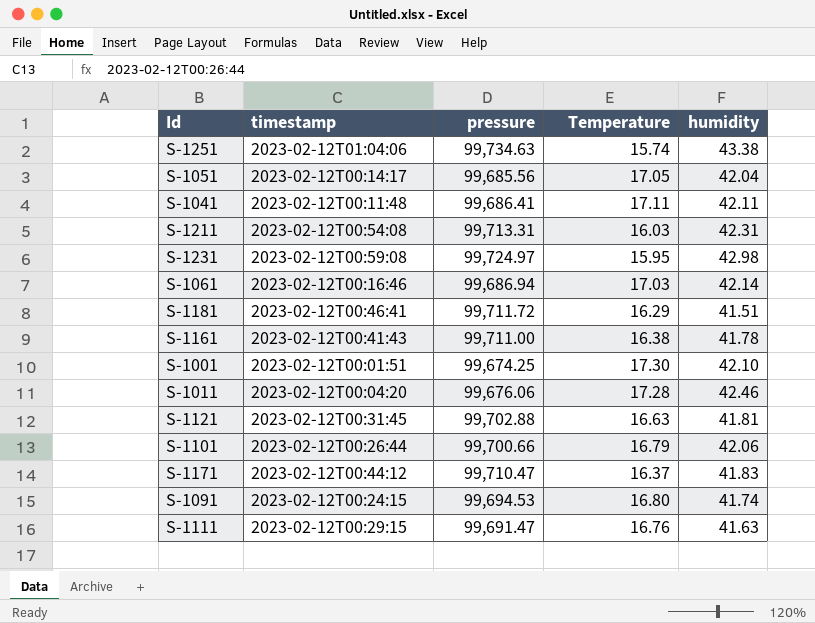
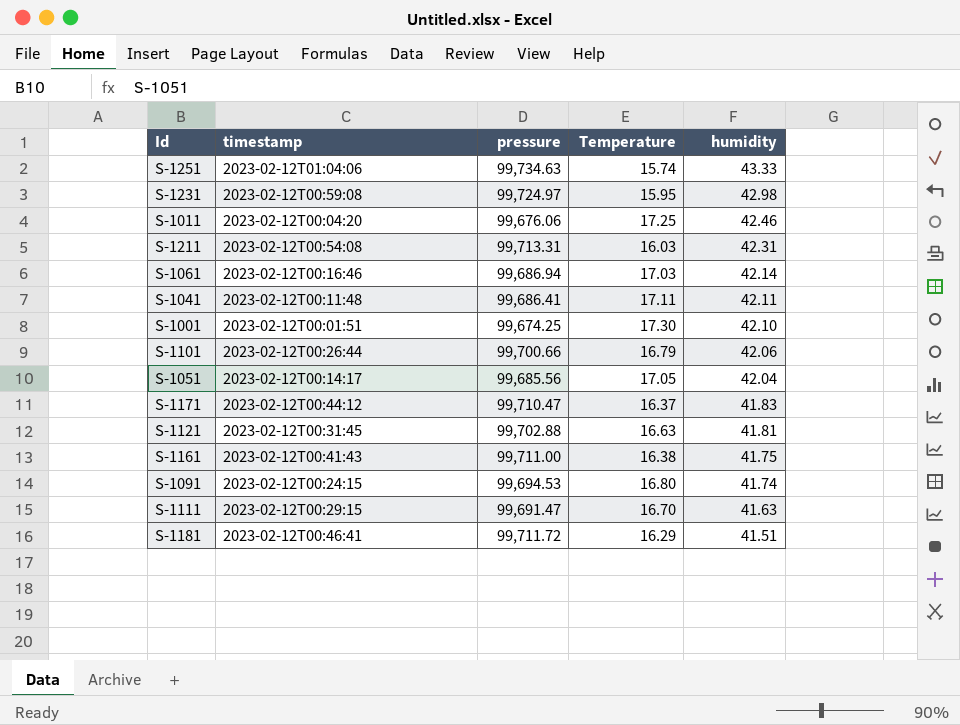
row order: none -> humidity descending
S-1251 | humidity: 43.38 -> 43.33
S-1011 | Temperature: 17.28 -> 17.25
S-1161 | humidity: 41.78 -> 41.75
S-1111 | Temperature: 16.76 -> 16.70

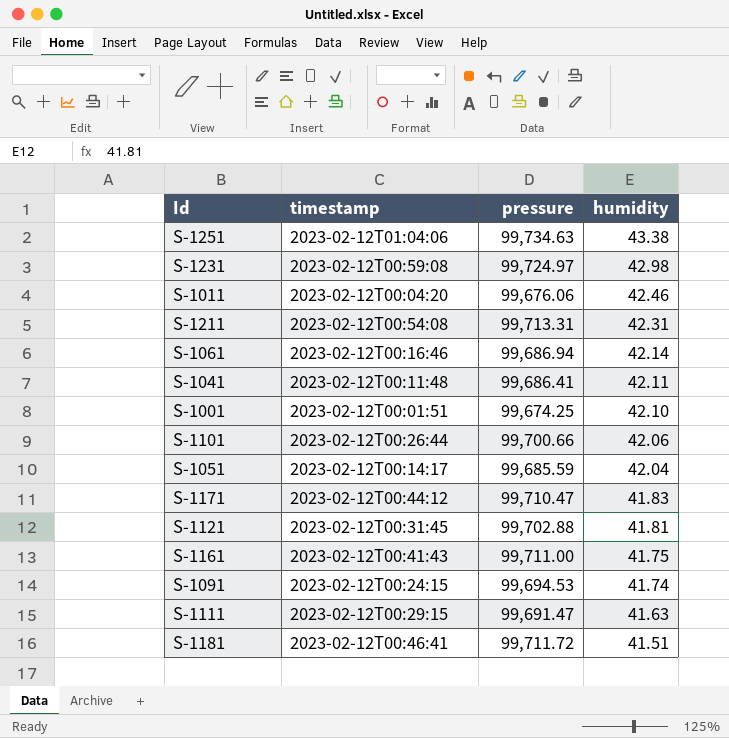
column Temperature | position: 4 -> none
S-1251 | humidity: 43.33 -> 43.38
S-1051 | pressure: 99,685.56 -> 99,685.59

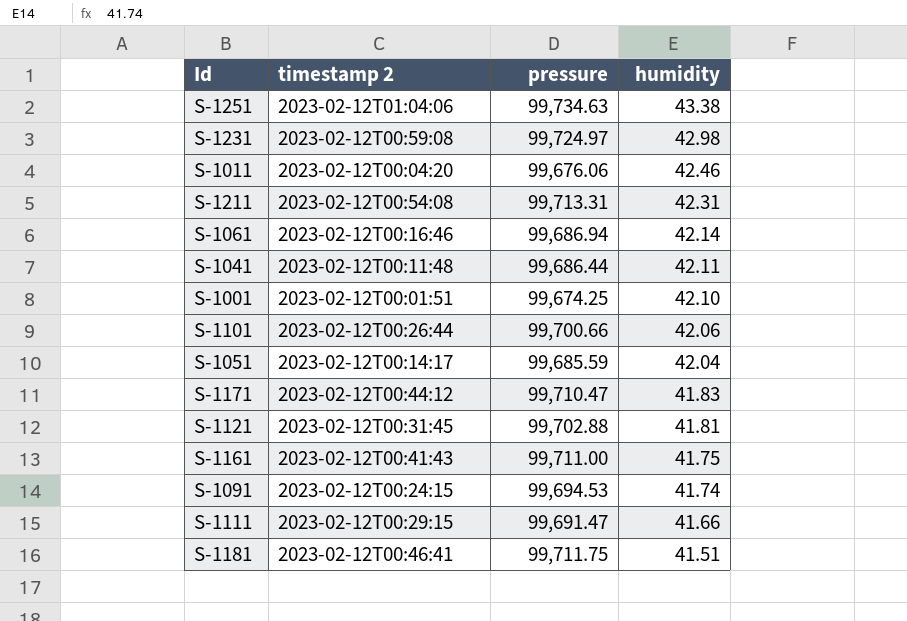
column name: timestamp -> timestamp 2
S-1041 | pressure: 99,686.41 -> 99,686.44
S-1111 | humidity: 41.63 -> 41.66
S-1181 | pressure: 99,711.72 -> 99,711.75

